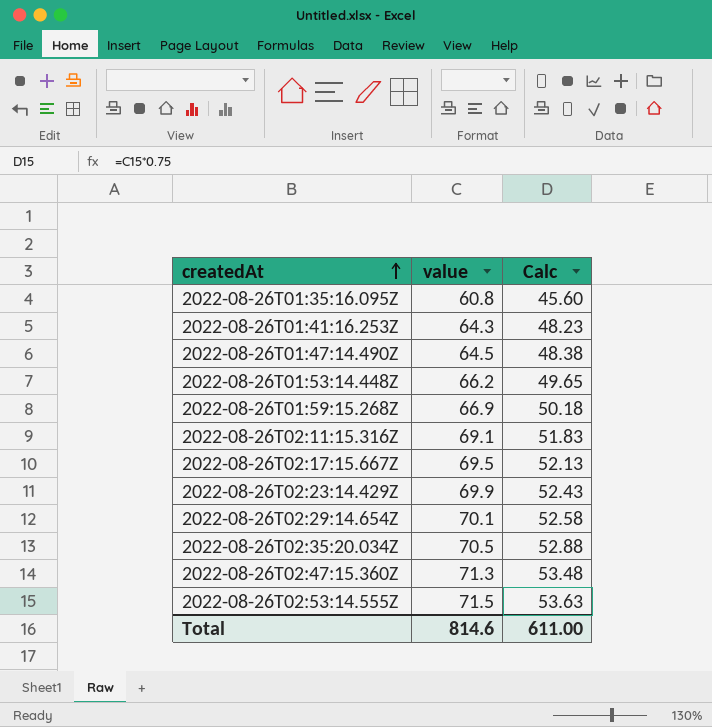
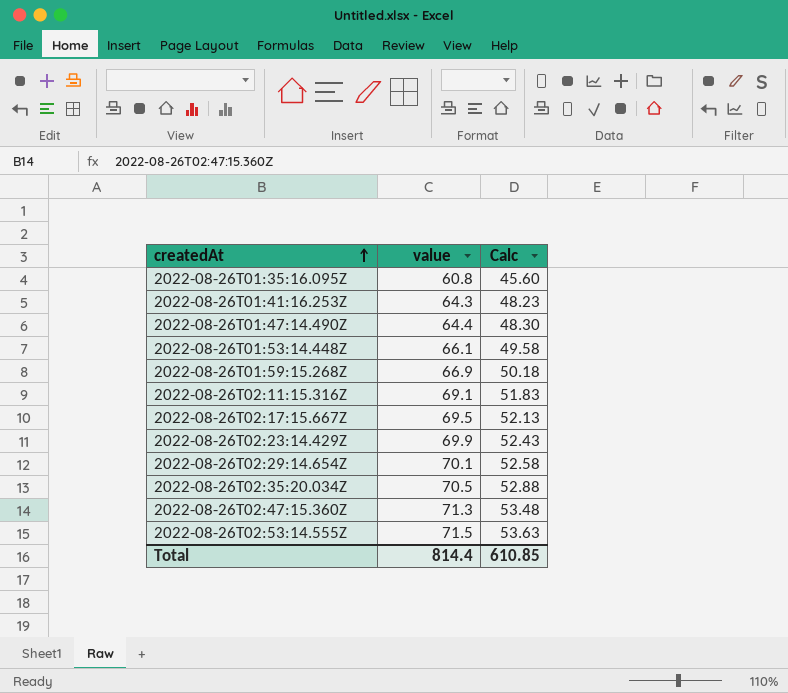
2022-08-26T01:47:14.490Z | value: 64.5 -> 64.4
2022-08-26T01:47:14.490Z | Calc: 48.38 -> 48.30
2022-08-26T01:53:14.448Z | value: 66.2 -> 66.1
2022-08-26T01:53:14.448Z | Calc: 49.65 -> 49.58
Total | value: 814.6 -> 814.4
Total | Calc: 611.00 -> 610.85

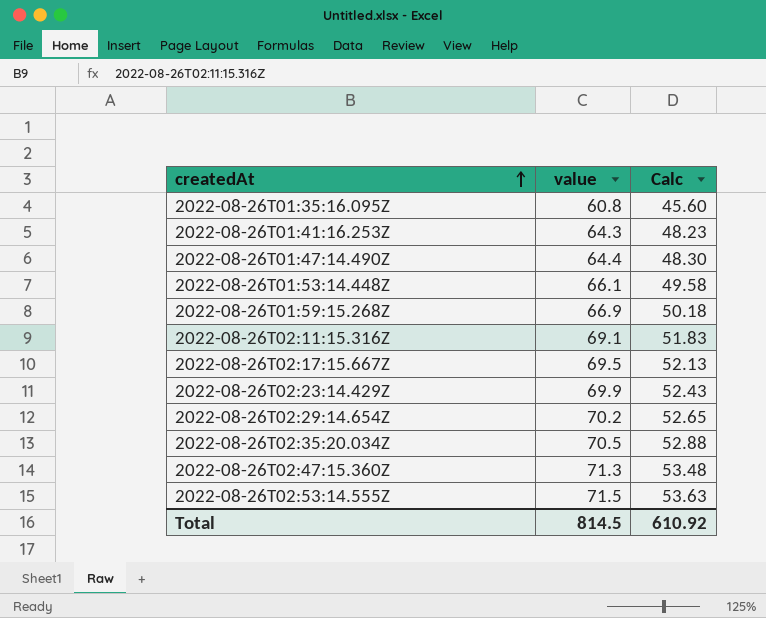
2022-08-26T02:29:14.654Z | value: 70.1 -> 70.2
2022-08-26T02:29:14.654Z | Calc: 52.58 -> 52.65
Total | value: 814.4 -> 814.5
Total | Calc: 610.85 -> 610.92

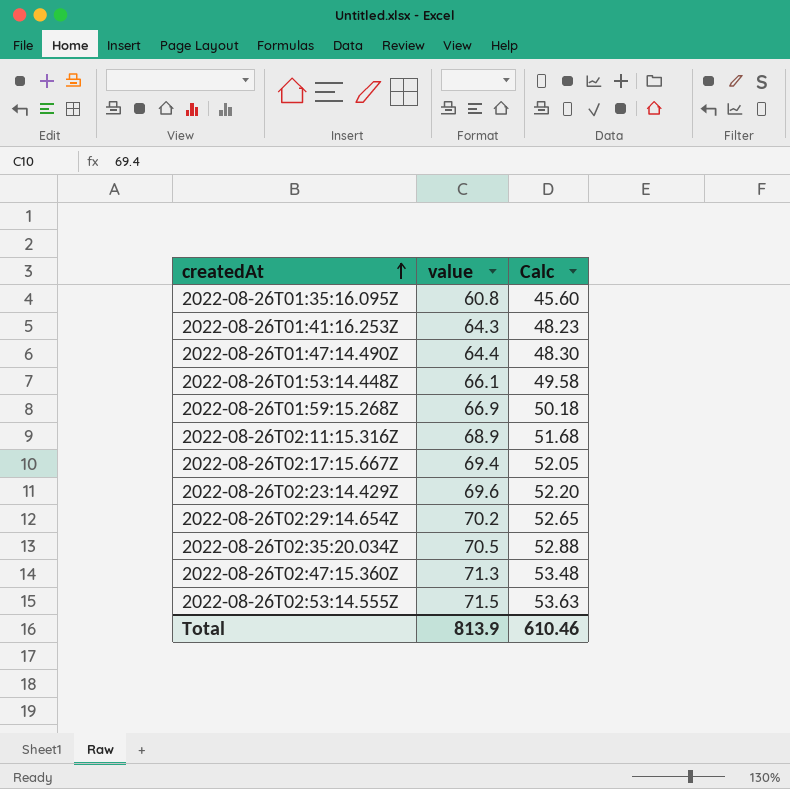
2022-08-26T02:11:15.316Z | value: 69.1 -> 68.9
2022-08-26T02:11:15.316Z | Calc: 51.83 -> 51.68
2022-08-26T02:17:15.667Z | value: 69.5 -> 69.4
2022-08-26T02:17:15.667Z | Calc: 52.13 -> 52.05
2022-08-26T02:23:14.429Z | value: 69.9 -> 69.6
2022-08-26T02:23:14.429Z | Calc: 52.43 -> 52.20
Total | value: 814.5 -> 813.9
Total | Calc: 610.92 -> 610.46

